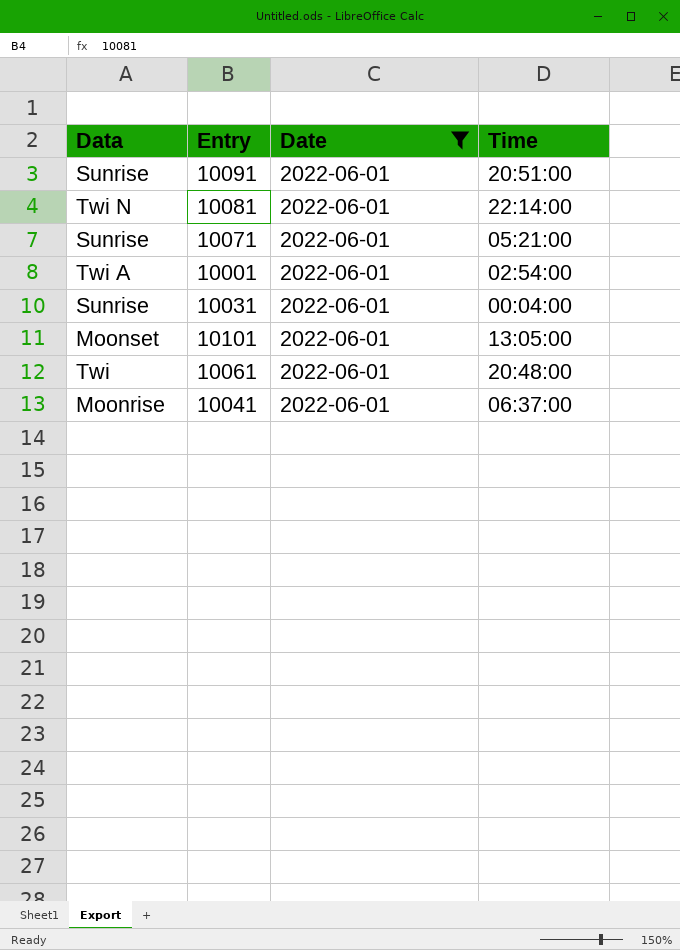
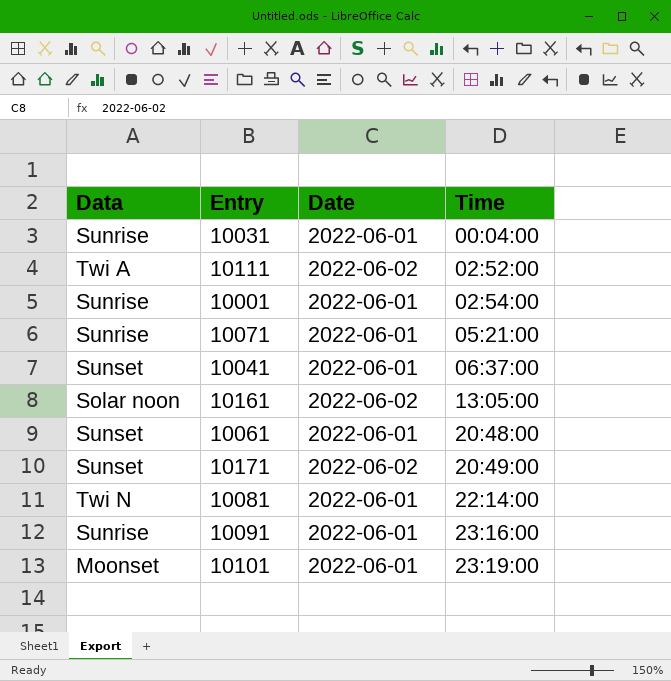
filter: Date = 2022-06-01 -> none
row order: none -> Time ascending
10001 | Data: Twi A -> Sunrise
10041 | Data: Moonrise -> Sunset
10061 | Data: Twi -> Sunset
10091 | Time: 20:51:00 -> 23:16:00
10101 | Time: 13:05:00 -> 23:19:00

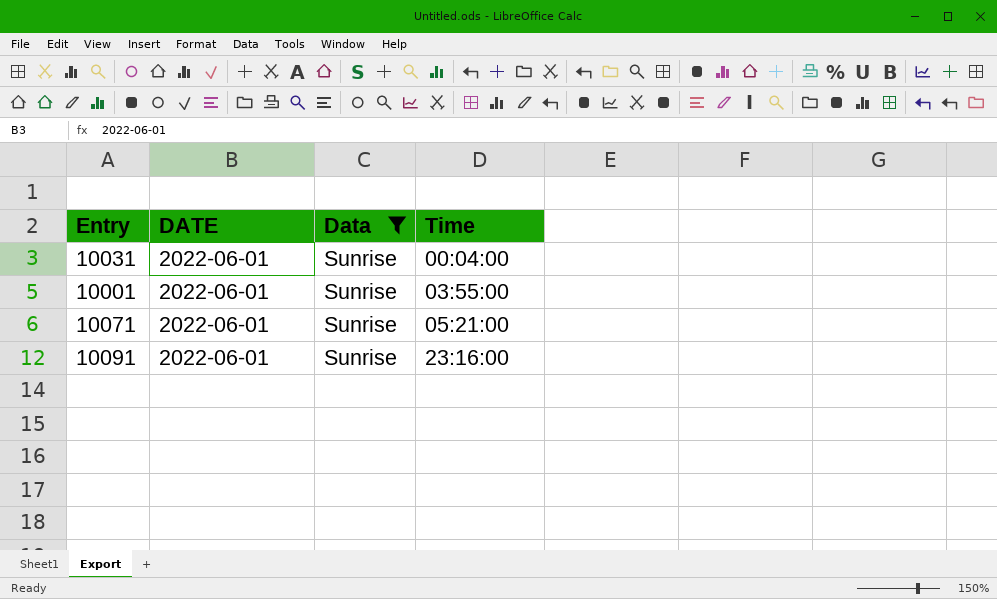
filter: none -> Data = Sunrise
column name: Date -> DATE
column Data | position: 1 -> 3
10001 | Time: 02:54:00 -> 03:55:00

